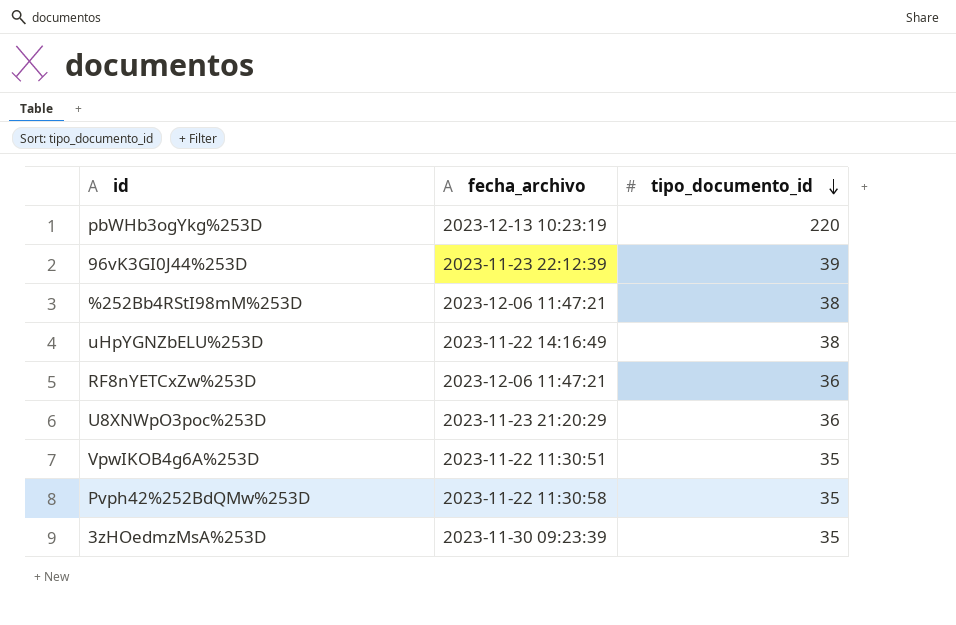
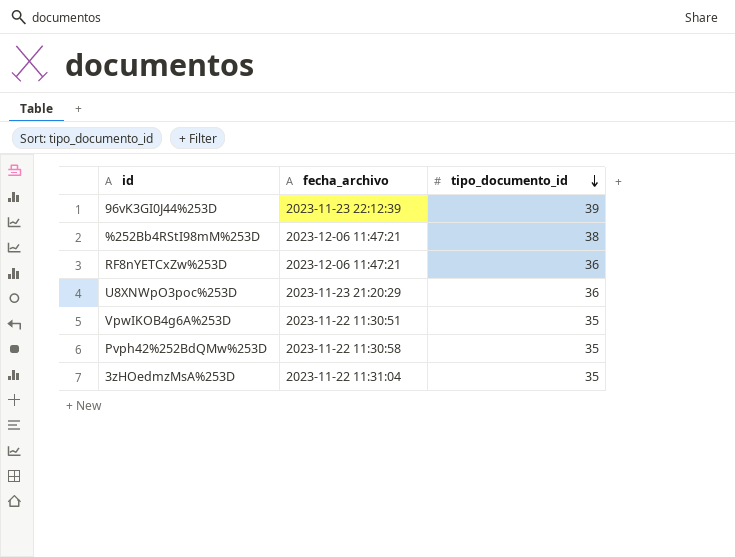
row pbWHb3ogYkg%253D: 2023-12-13 10:23:19 | 220 -> none
row uHpYGNZbELU%253D: 2023-11-22 14:16:49 | 38 -> none
3zHOedmzMsA%253D | fecha_archivo: 2023-11-30 09:23:39 -> 2023-11-22 11:31:04

